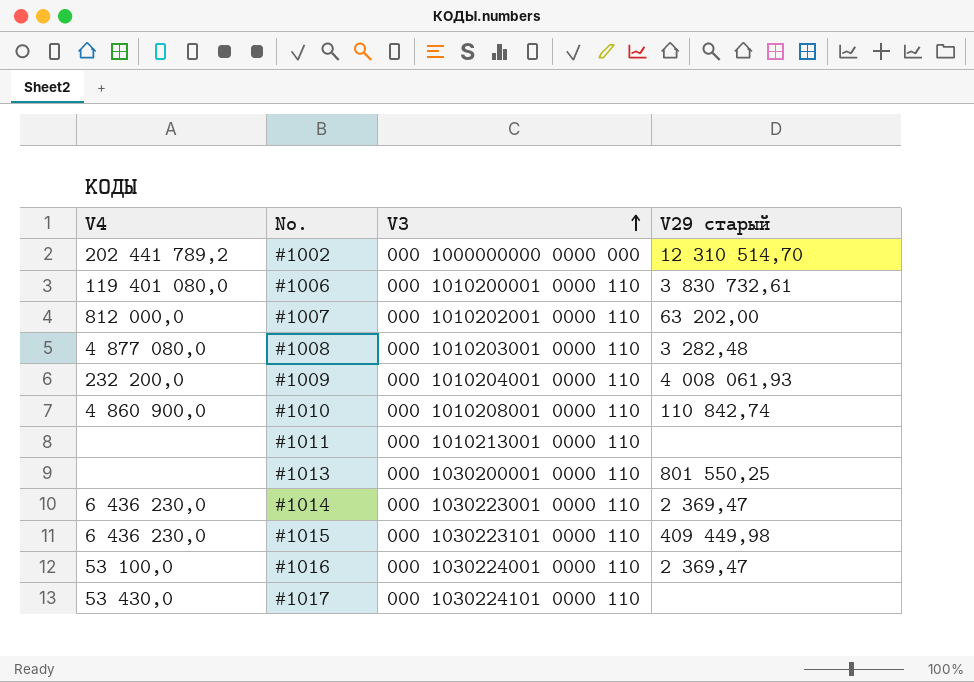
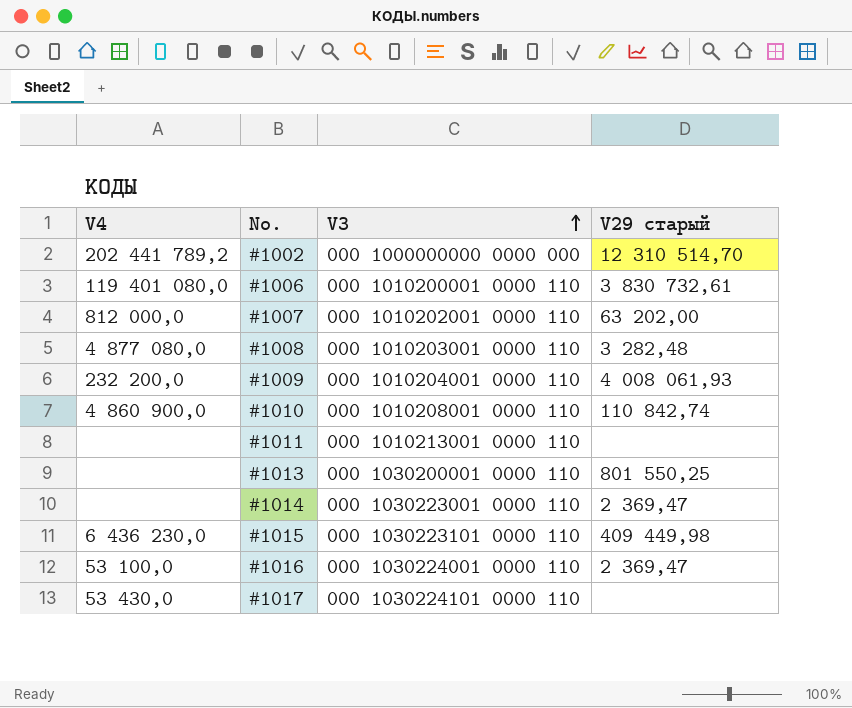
#1014 | V4: 6 436 230,0 -> none

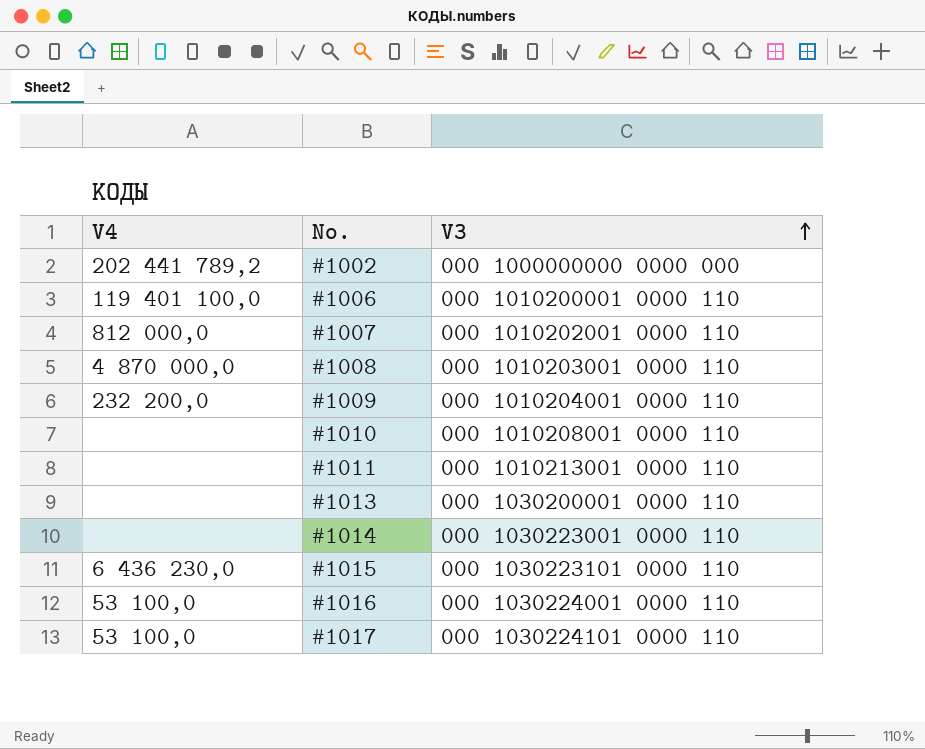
column V29 старый | position: 4 -> none
#1006 | V4: 119 401 080,0 -> 119 401 100,0
#1008 | V4: 4 877 080,0 -> 4 870 000,0
#1010 | V4: 4 860 900,0 -> none
#1017 | V4: 53 430,0 -> 53 100,0

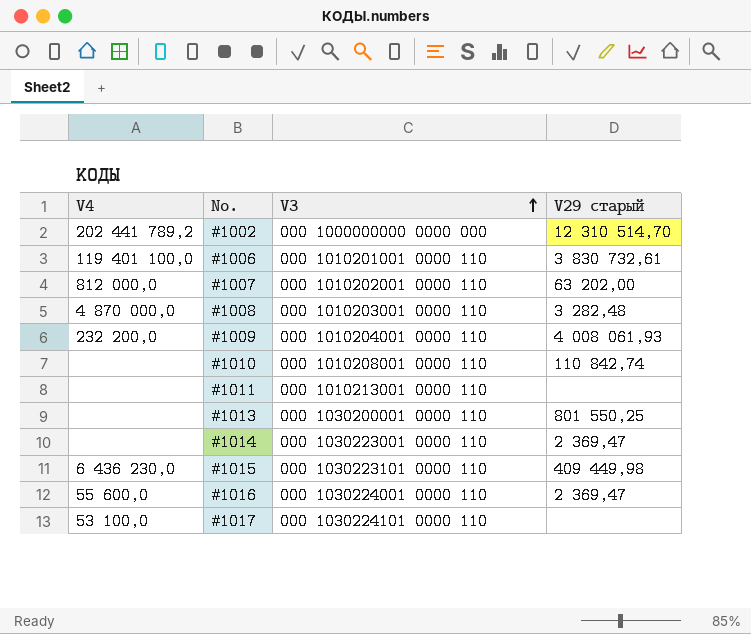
column V29 старый | position: none -> 4
#1006 | V3: 000 1010200001 0000 110 -> 000 1010201001 0000 110
#1016 | V4: 53 100,0 -> 55 600,0

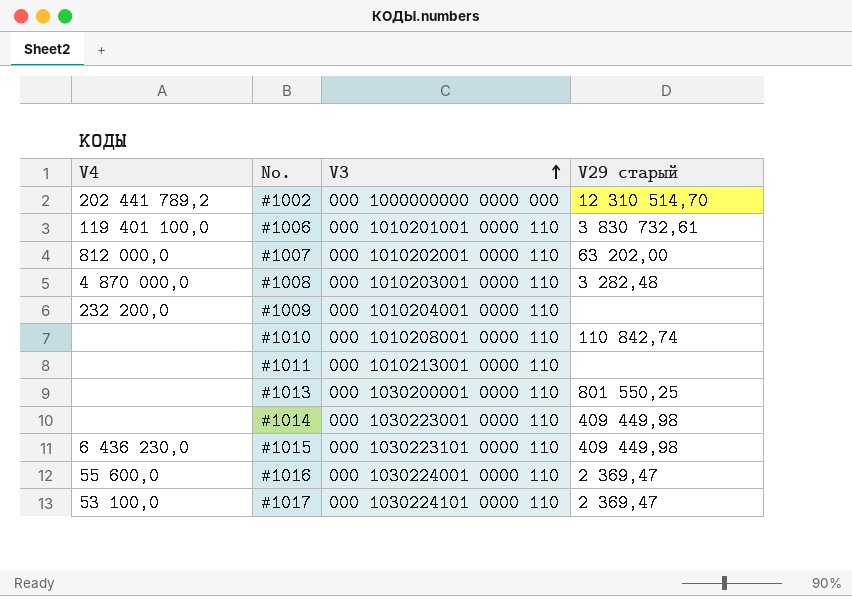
#1009 | V29 старый: 4 008 061,93 -> none
#1014 | V29 старый: 2 369,47 -> 409 449,98
#1017 | V29 старый: none -> 2 369,47

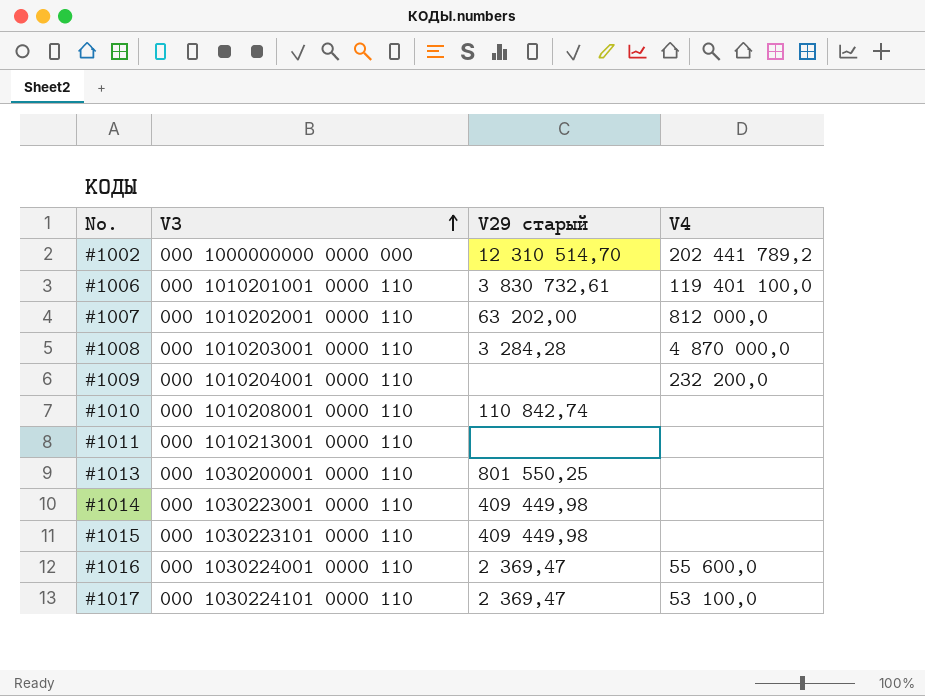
column V4 | position: 1 -> 4
#1008 | V29 старый: 3 282,48 -> 3 284,28
#1015 | V4: 6 436 230,0 -> none

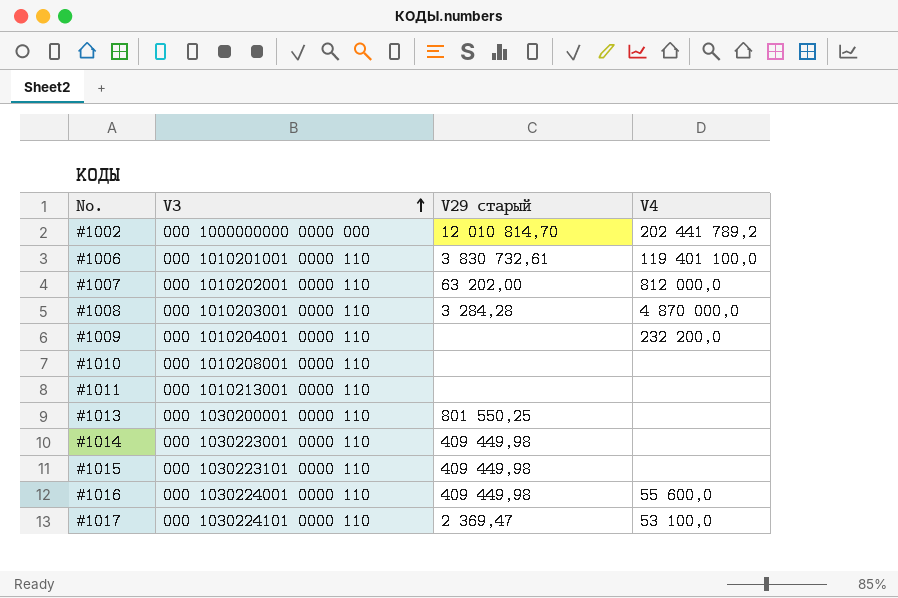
#1002 | V29 старый: 12 310 514,70 -> 12 010 814,70
#1010 | V29 старый: 110 842,74 -> none
#1016 | V29 старый: 2 369,47 -> 409 449,98

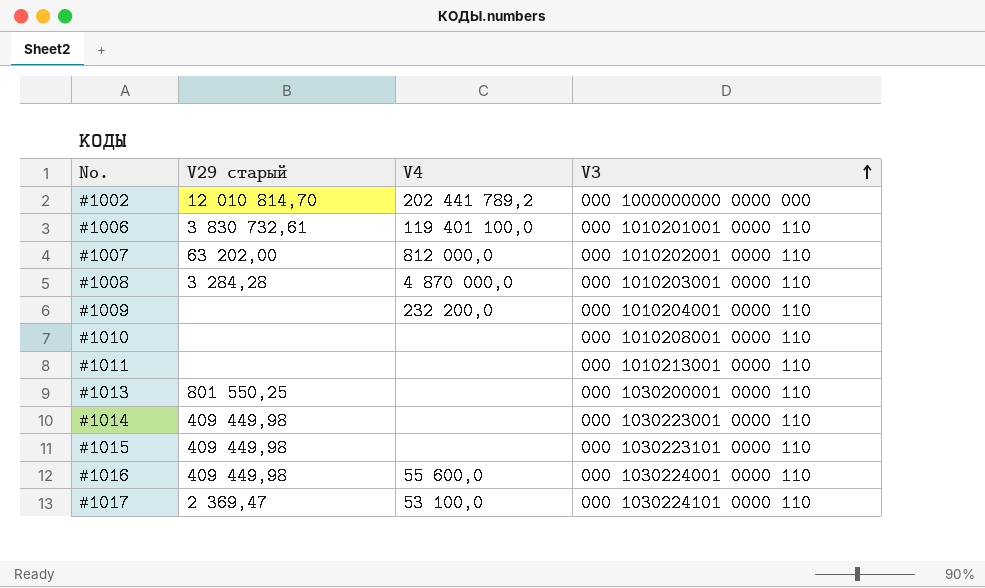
column V3 | position: 2 -> 4

